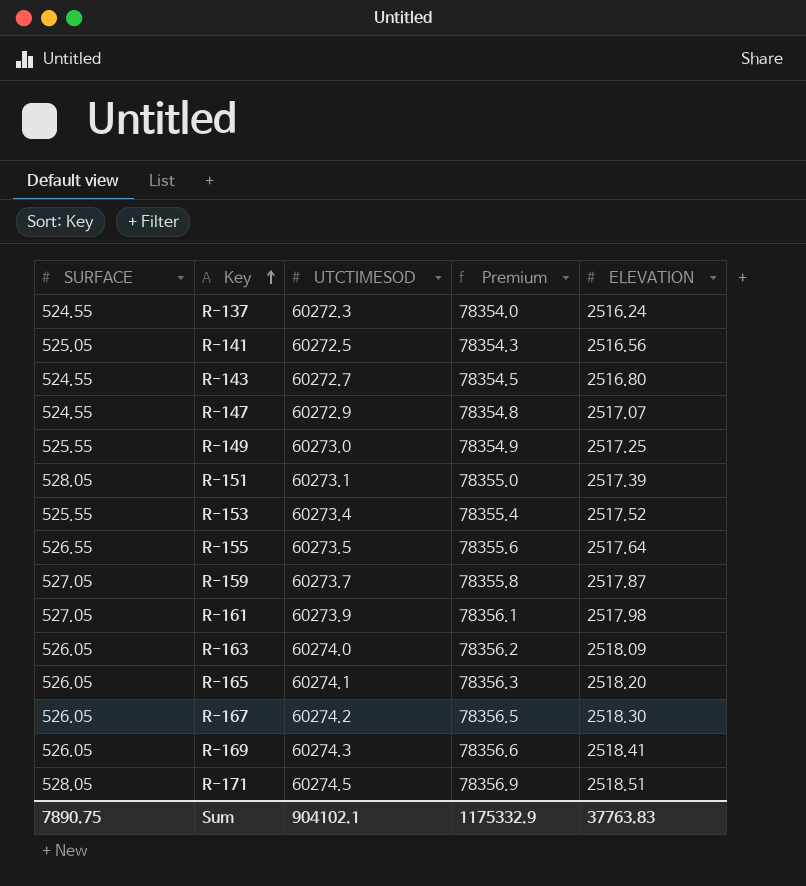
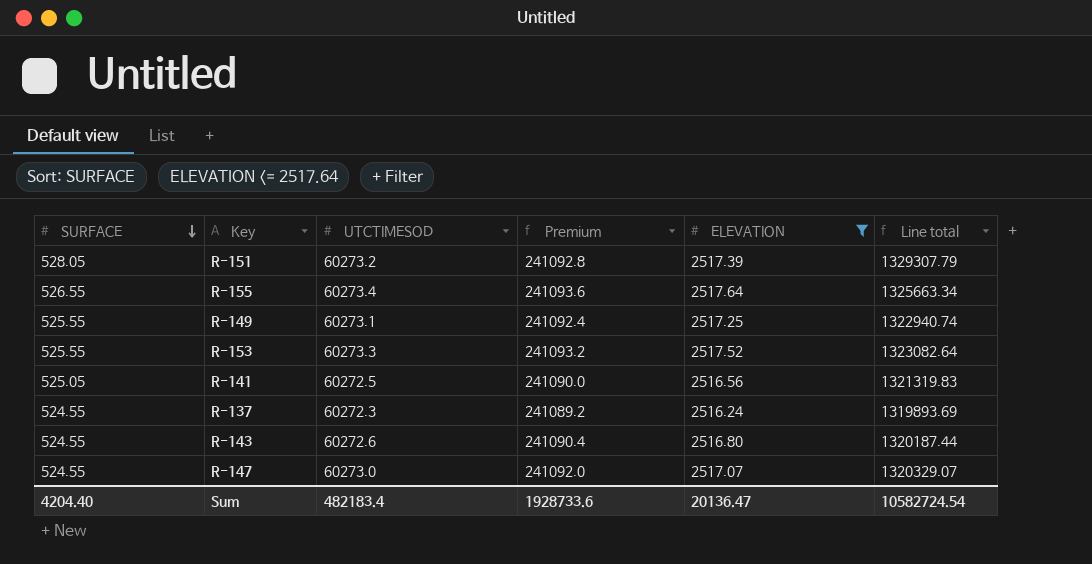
filter: none -> ELEVATION <= 2517.64
row order: Key ascending -> SURFACE descending
column Premium | formula: [UTCTIMESOD] * 1.3 -> [UTCTIMESOD] * 4
column Line total | formula: none -> [SURFACE] * [ELEVATION]
R-151 | UTCTIMESOD: 60273.1 -> 60273.2
R-155 | UTCTIMESOD: 60273.5 -> 60273.4
R-149 | UTCTIMESOD: 60273.0 -> 60273.1
R-153 | UTCTIMESOD: 60273.4 -> 60273.3
R-143 | UTCTIMESOD: 60272.7 -> 60272.6
R-147 | UTCTIMESOD: 60272.9 -> 60273.0
Sum | SURFACE: 7890.75 -> 4204.40
Sum | UTCTIMESOD: 904102.1 -> 482183.4
Sum | Premium: 1175332.9 -> 1928733.6
Sum | ELEVATION: 37763.83 -> 20136.47

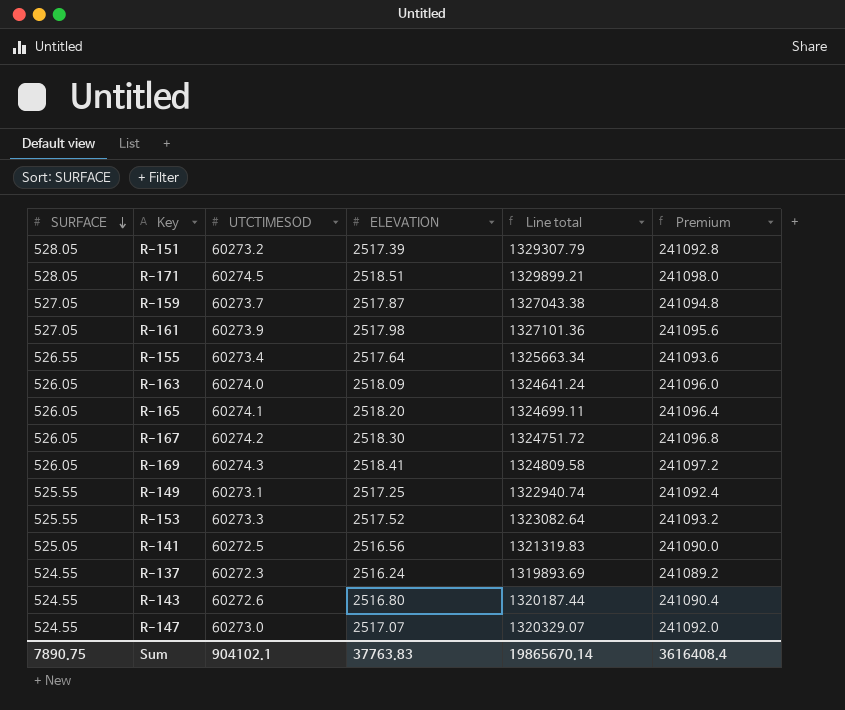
filter: ELEVATION <= 2517.64 -> none
column Premium | position: 4 -> 6
Sum | SURFACE: 4204.40 -> 7890.75
Sum | UTCTIMESOD: 482183.4 -> 904102.1
Sum | ELEVATION: 20136.47 -> 37763.83
Sum | Line total: 10582724.54 -> 19865670.14
Sum | Premium: 1928733.6 -> 3616408.4

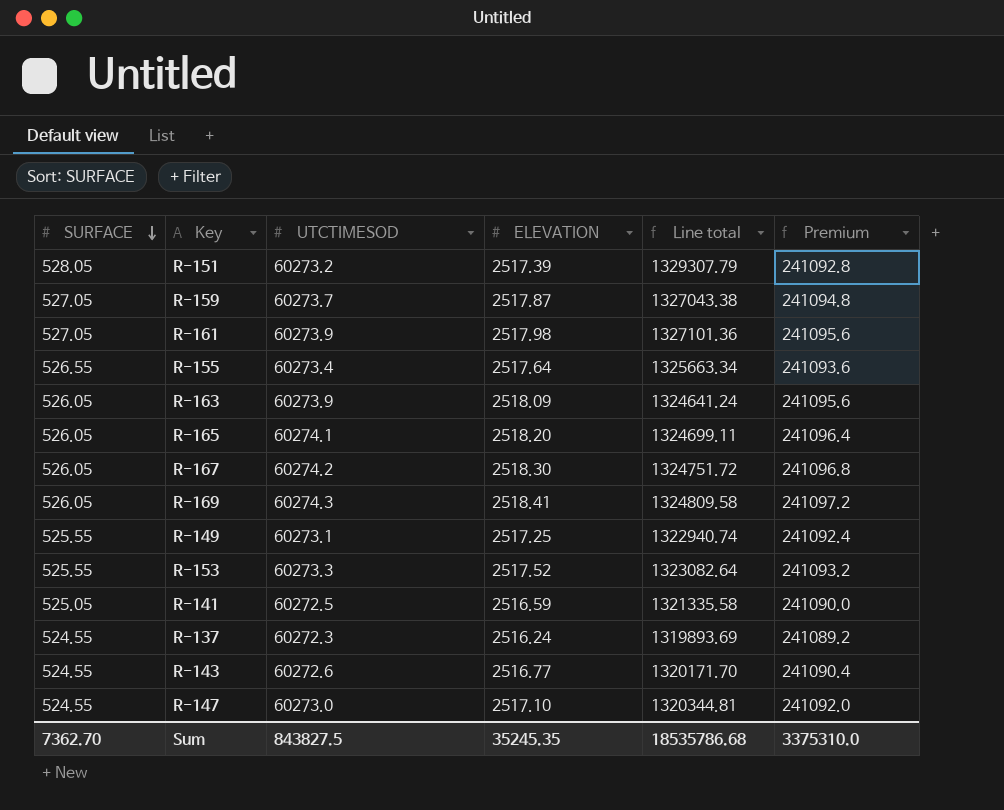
row R-171: 528.05 | 60274.5 | 2518.51 | 1329899.21 | 241098.0 -> none
R-163 | UTCTIMESOD: 60274.0 -> 60273.9
R-163 | Premium: 241096.0 -> 241095.6
R-141 | ELEVATION: 2516.56 -> 2516.59
R-141 | Line total: 1321319.83 -> 1321335.58
R-143 | ELEVATION: 2516.80 -> 2516.77
R-143 | Line total: 1320187.44 -> 1320171.70
R-147 | ELEVATION: 2517.07 -> 2517.10
R-147 | Line total: 1320329.07 -> 1320344.81
Sum | SURFACE: 7890.75 -> 7362.70
Sum | UTCTIMESOD: 904102.1 -> 843827.5
Sum | ELEVATION: 37763.83 -> 35245.35
Sum | Line total: 19865670.14 -> 18535786.68
Sum | Premium: 3616408.4 -> 3375310.0

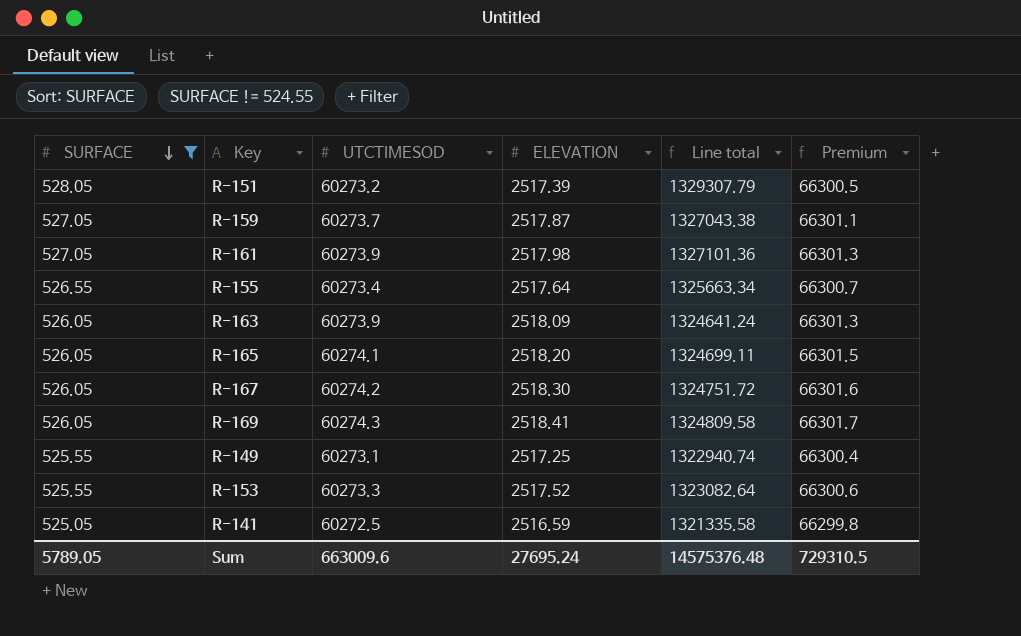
filter: none -> SURFACE != 524.55
column Premium | formula: [UTCTIMESOD] * 4 -> [UTCTIMESOD] * 1.1
Sum | SURFACE: 7362.70 -> 5789.05
Sum | UTCTIMESOD: 843827.5 -> 663009.6
Sum | ELEVATION: 35245.35 -> 27695.24
Sum | Line total: 18535786.68 -> 14575376.48
Sum | Premium: 3375310.0 -> 729310.5

